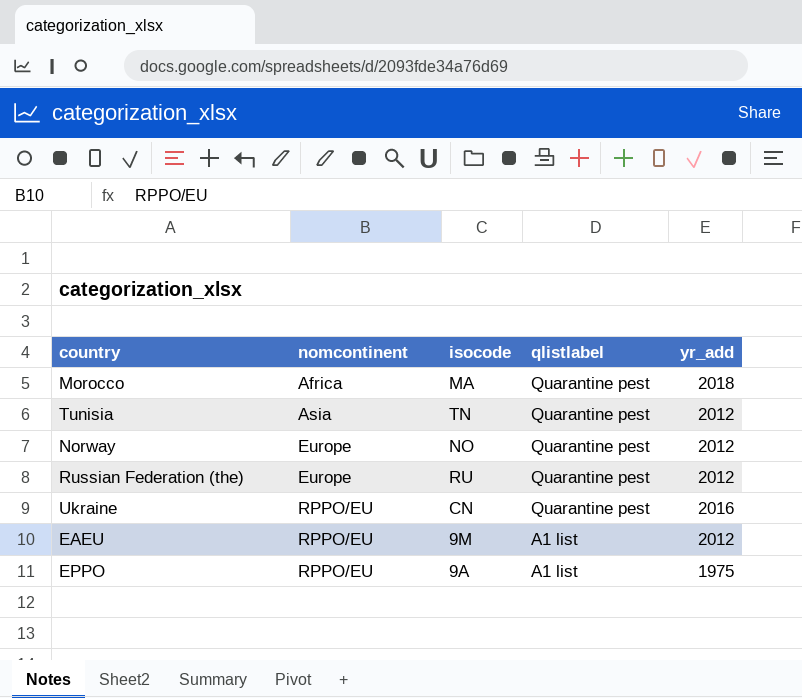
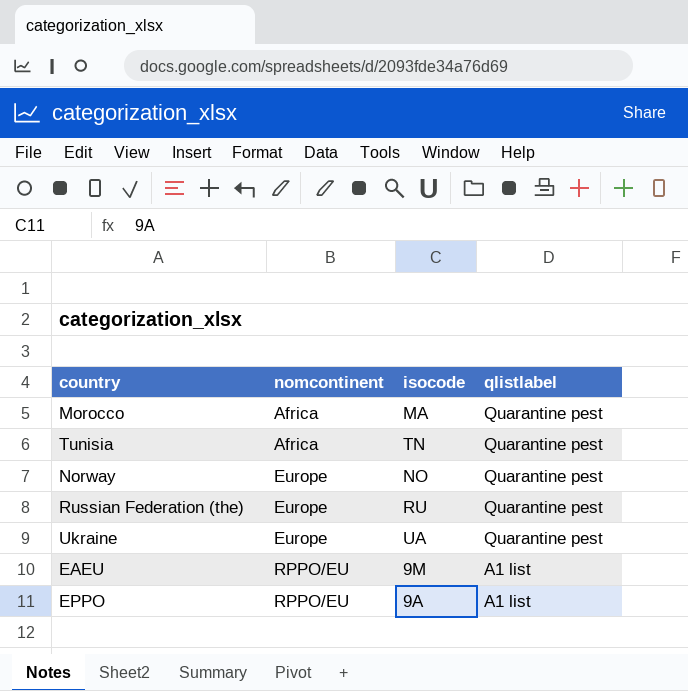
column yr_add | position: 5 -> none
Tunisia | nomcontinent: Asia -> Africa
Ukraine | nomcontinent: RPPO/EU -> Europe
Ukraine | isocode: CN -> UA

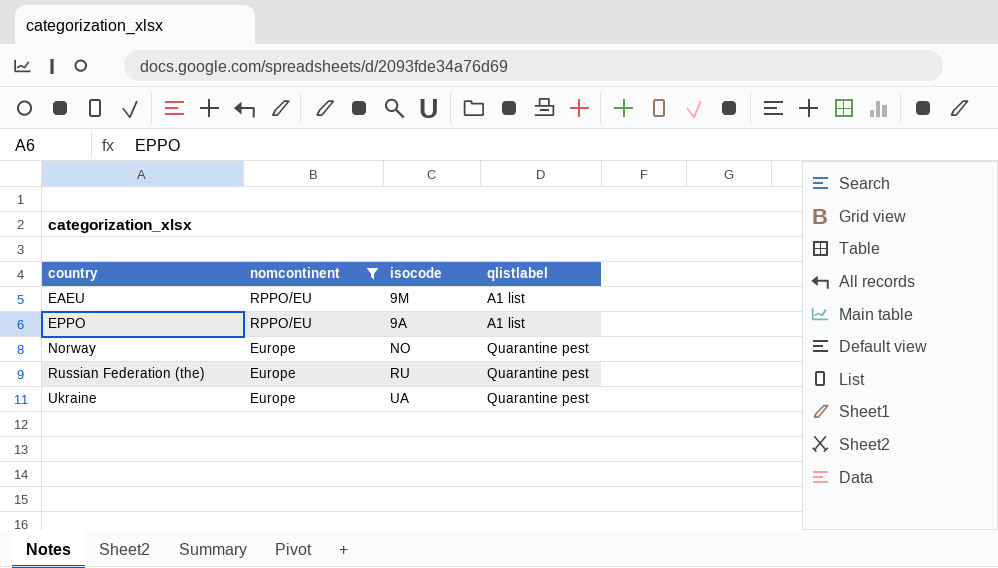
filter: none -> nomcontinent != Africa
row order: nomcontinent ascending -> country ascending

